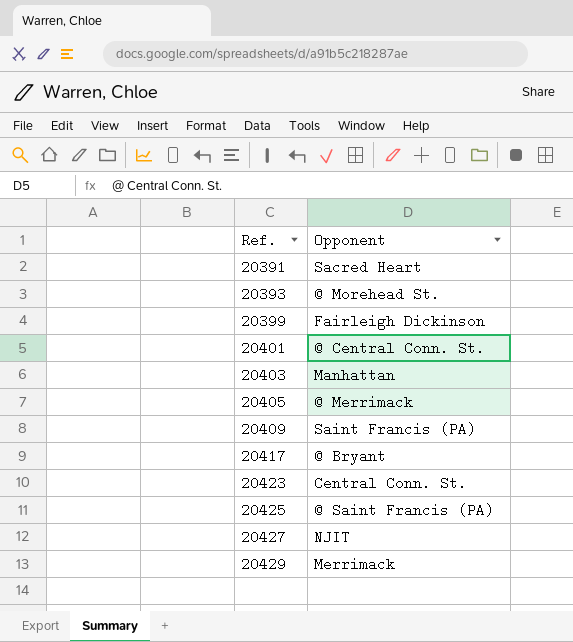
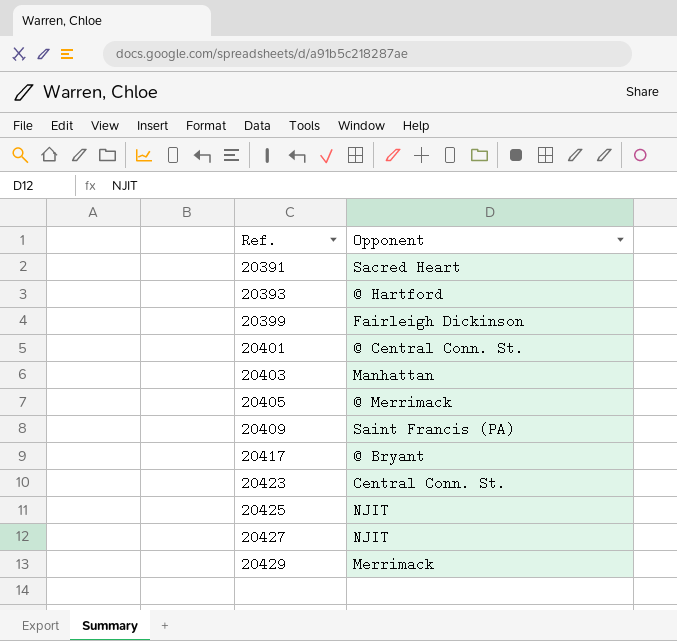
20393 | Opponent: @ Morehead St. -> @ Hartford
20425 | Opponent: @ Saint Francis (PA) -> NJIT

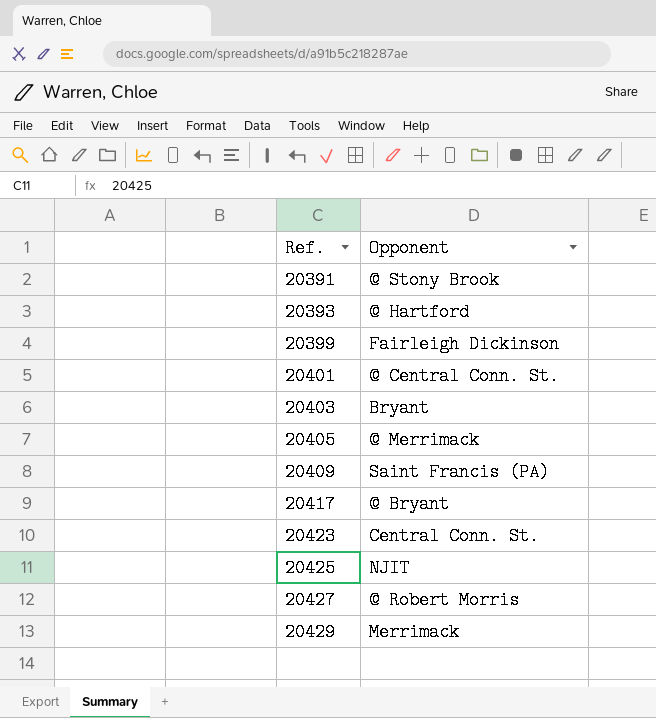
20391 | Opponent: Sacred Heart -> @ Stony Brook
20403 | Opponent: Manhattan -> Bryant
20427 | Opponent: NJIT -> @ Robert Morris

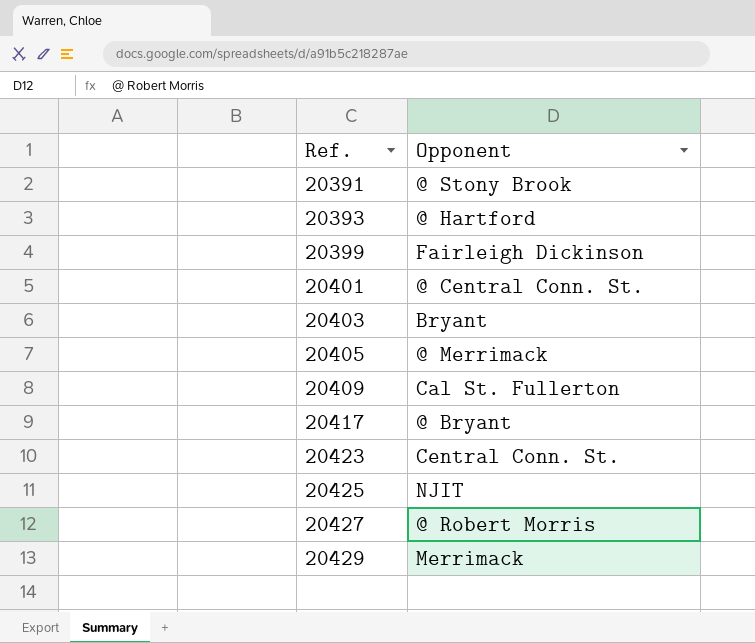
20409 | Opponent: Saint Francis (PA) -> Cal St. Fullerton

